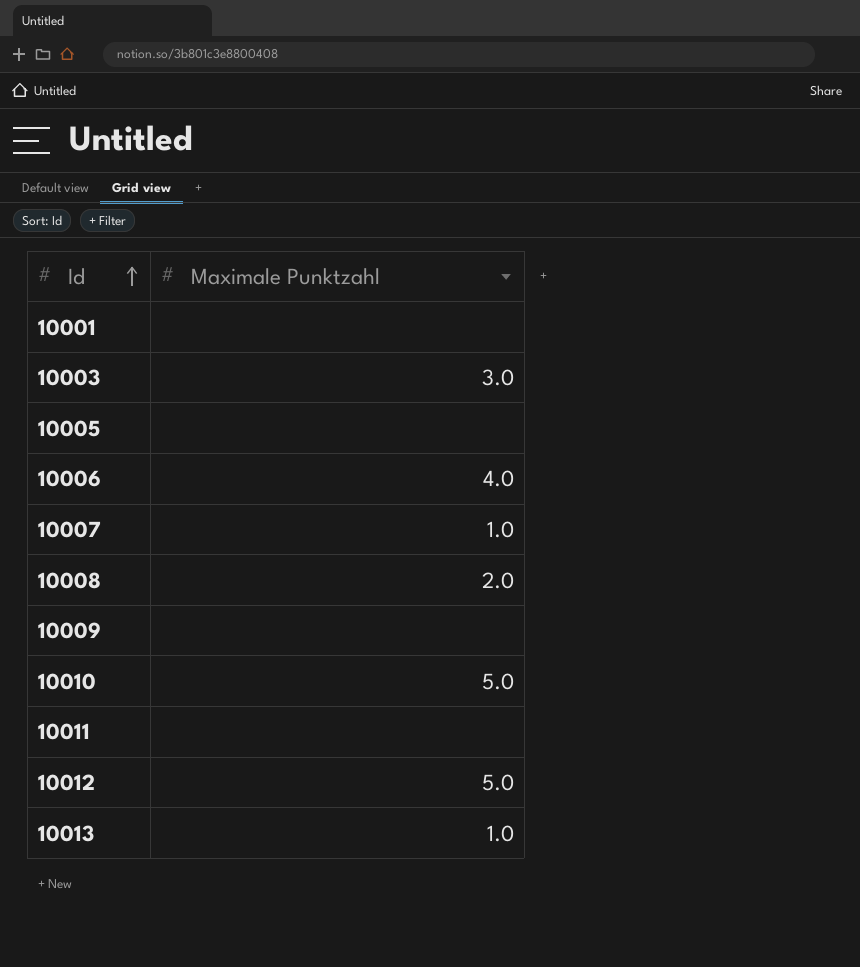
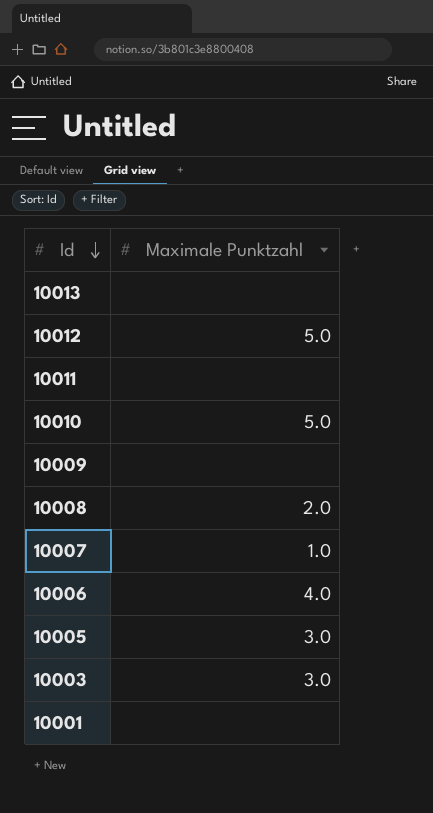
row order: Id ascending -> Id descending
10013 | Maximale Punktzahl: 1.0 -> none
10005 | Maximale Punktzahl: none -> 3.0

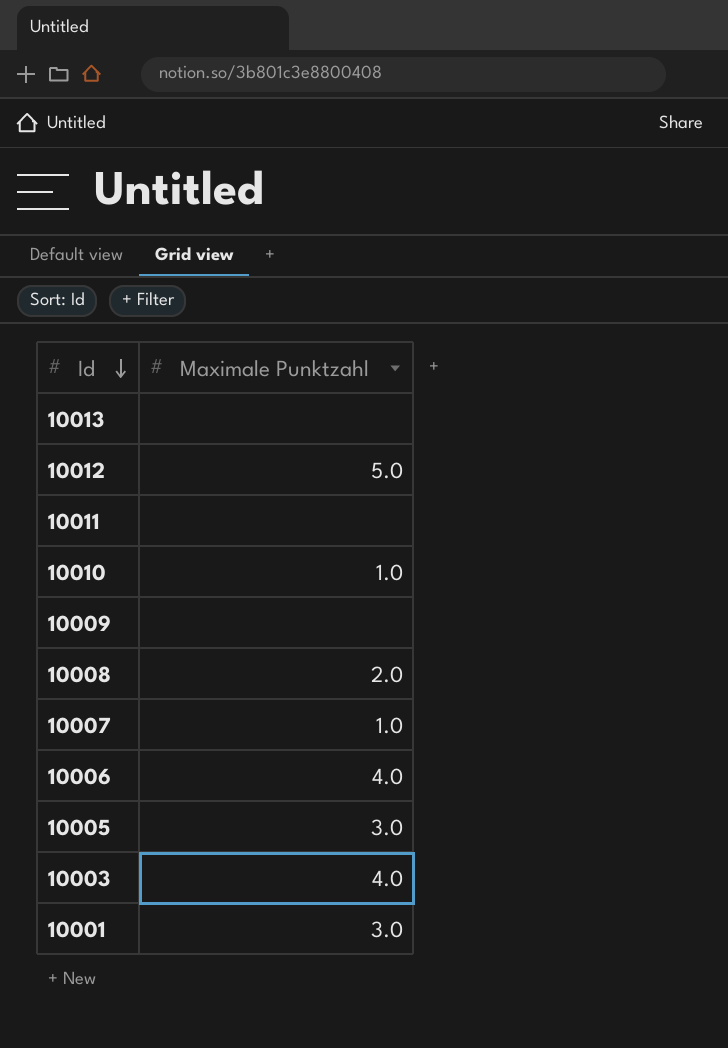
10010 | Maximale Punktzahl: 5.0 -> 1.0
10003 | Maximale Punktzahl: 3.0 -> 4.0
10001 | Maximale Punktzahl: none -> 3.0

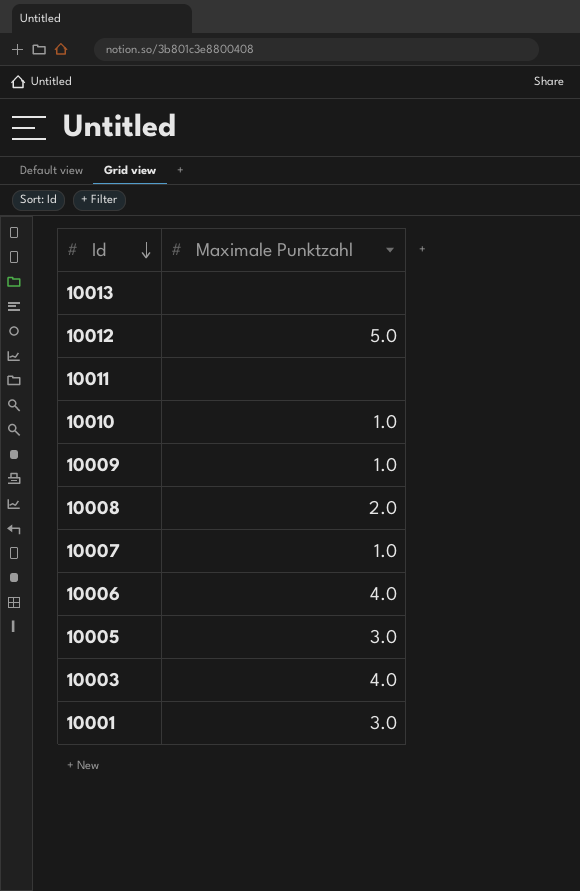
10009 | Maximale Punktzahl: none -> 1.0

